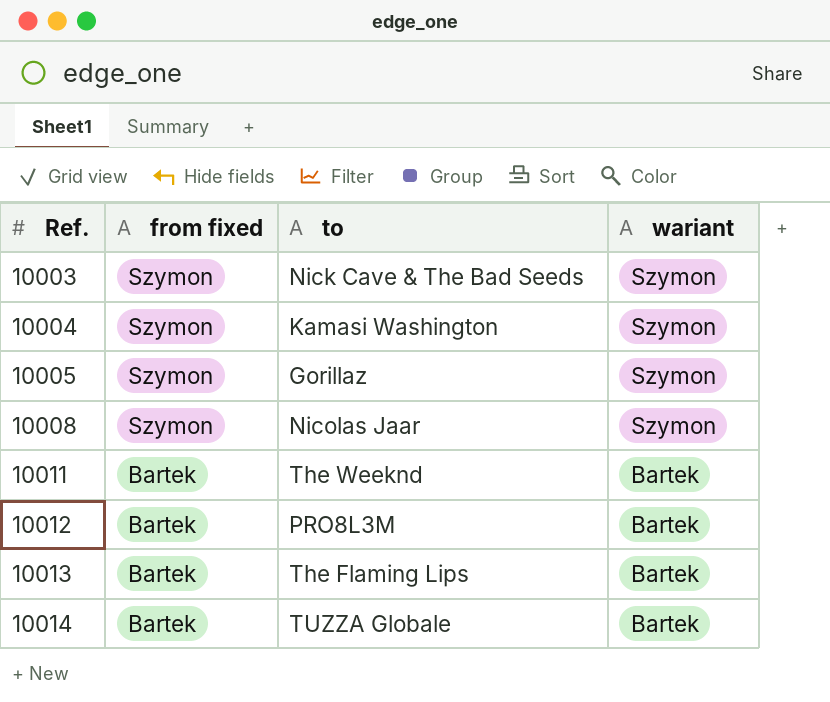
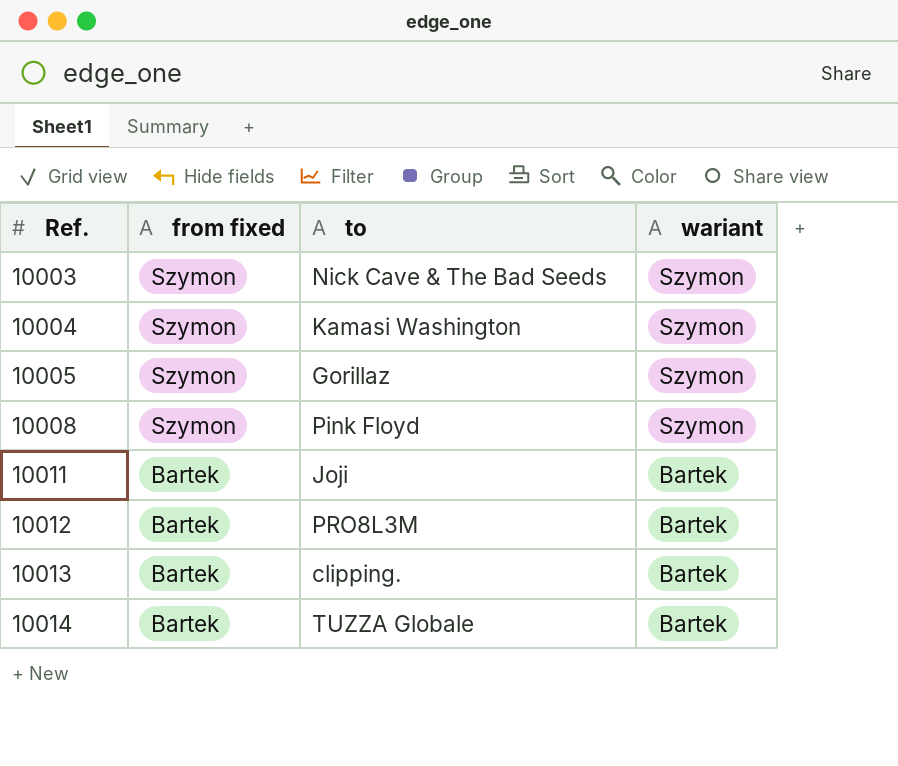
10008 | to: Nicolas Jaar -> Pink Floyd
10011 | to: The Weeknd -> Joji
10013 | to: The Flaming Lips -> clipping.

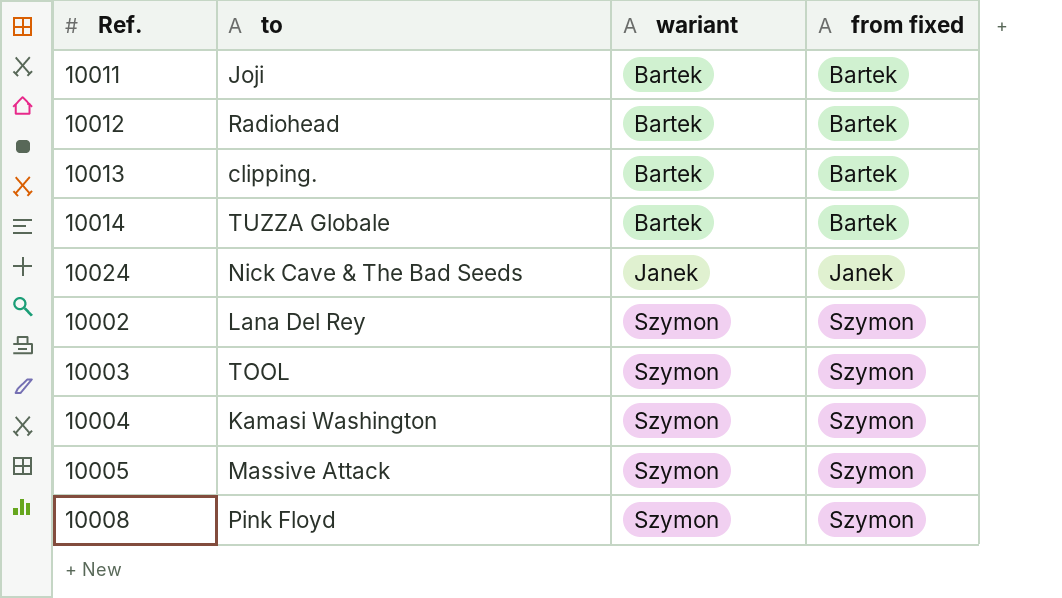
row order: Ref. ascending -> wariant ascending
column from fixed | position: 2 -> 4
10012 | to: PRO8L3M -> Radiohead
row 10024: none -> Nick Cave & The Bad Seeds | Janek | Janek
row 10002: none -> Lana Del Rey | Szymon | Szymon
10003 | to: Nick Cave & The Bad Seeds -> TOOL
10005 | to: Gorillaz -> Massive Attack

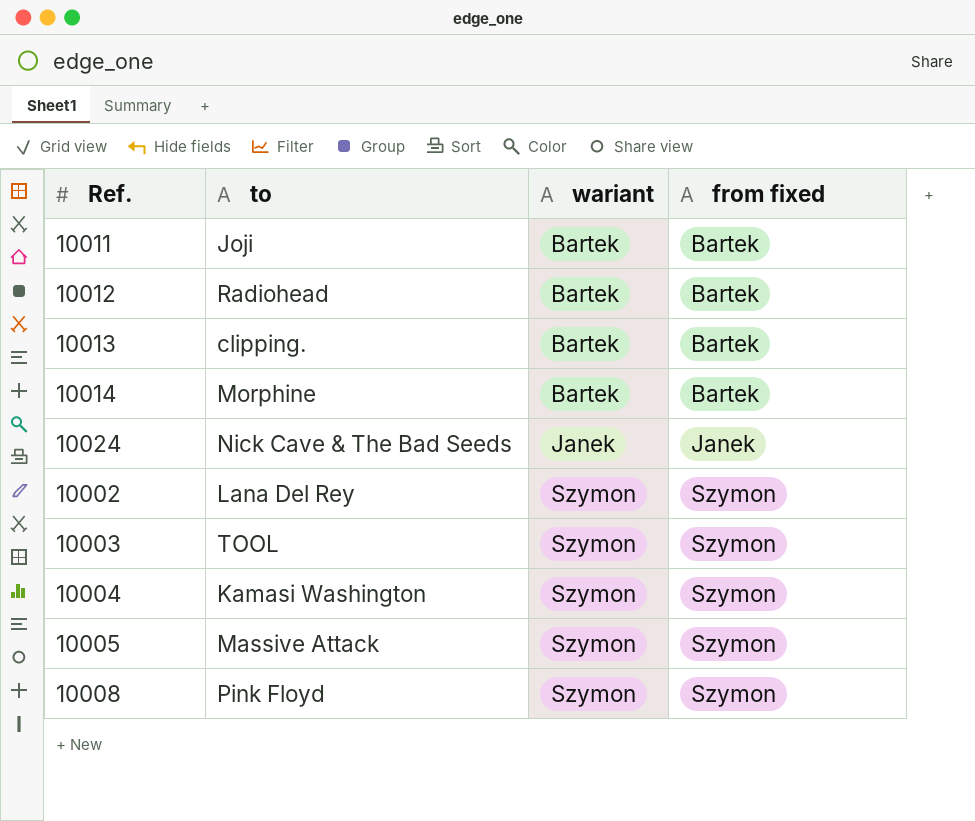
10014 | to: TUZZA Globale -> Morphine

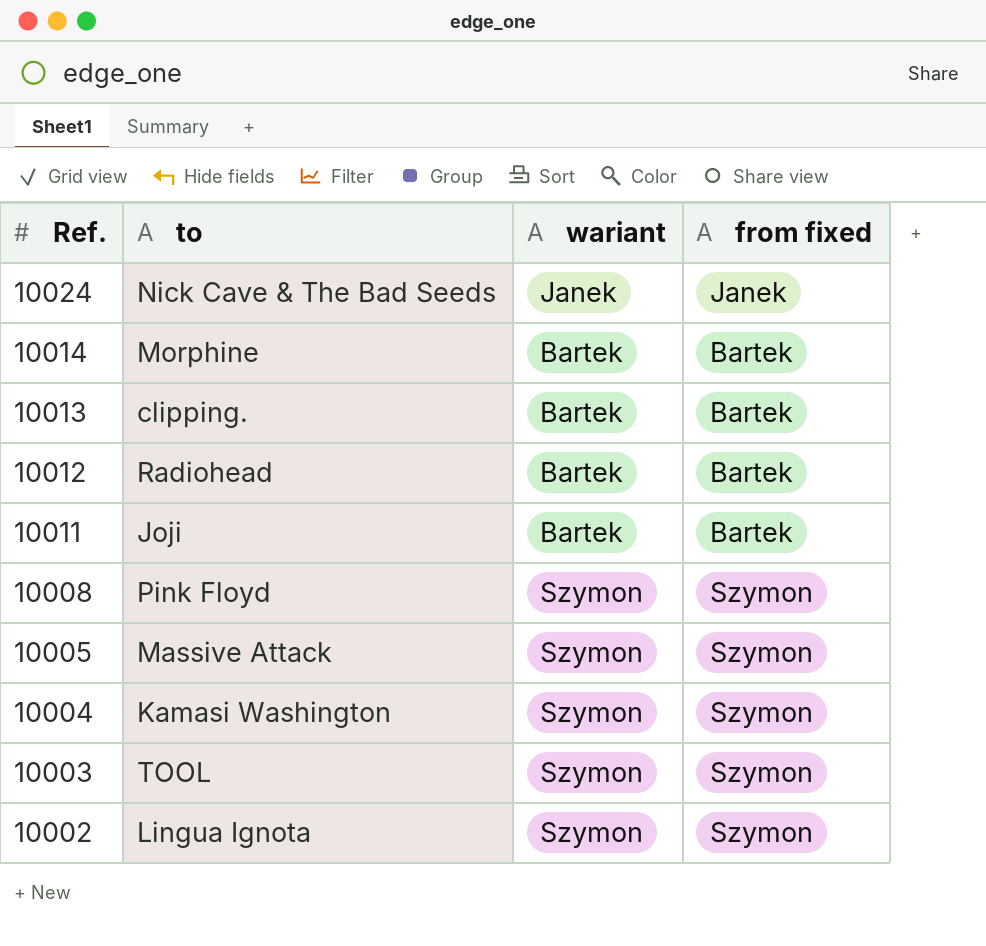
row order: wariant ascending -> Ref. descending
10002 | to: Lana Del Rey -> Lingua Ignota

